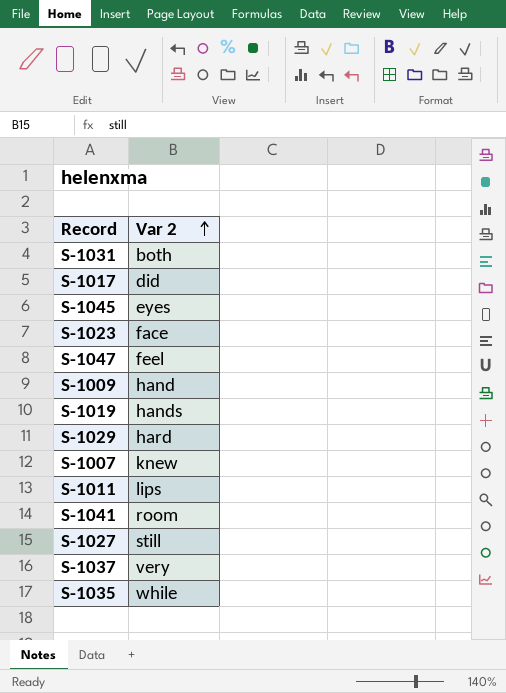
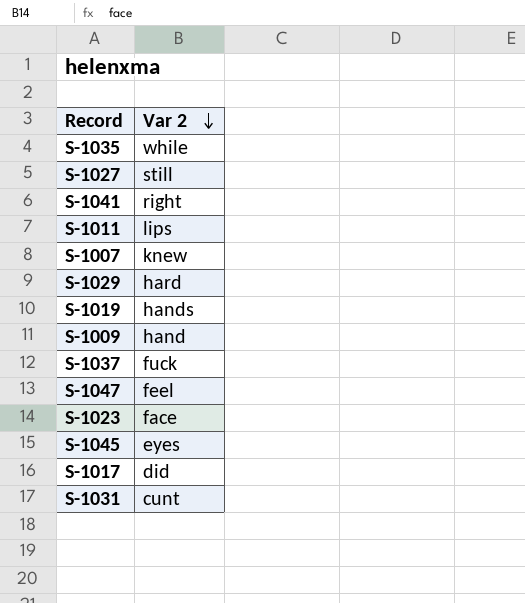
row order: Var 2 ascending -> Var 2 descending
S-1041 | Var 2: room -> right
S-1037 | Var 2: very -> fuck
S-1031 | Var 2: both -> cunt

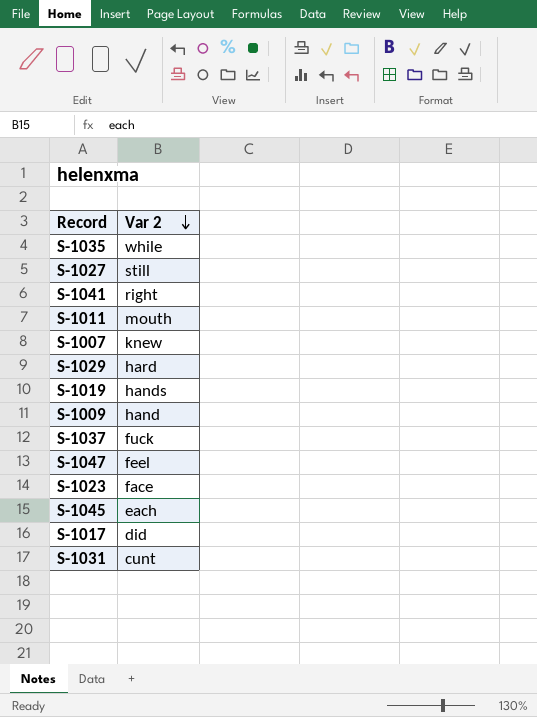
S-1011 | Var 2: lips -> mouth
S-1045 | Var 2: eyes -> each

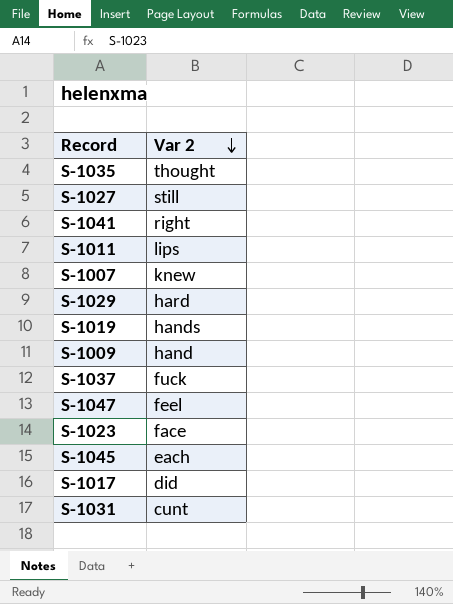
S-1035 | Var 2: while -> thought
S-1011 | Var 2: mouth -> lips

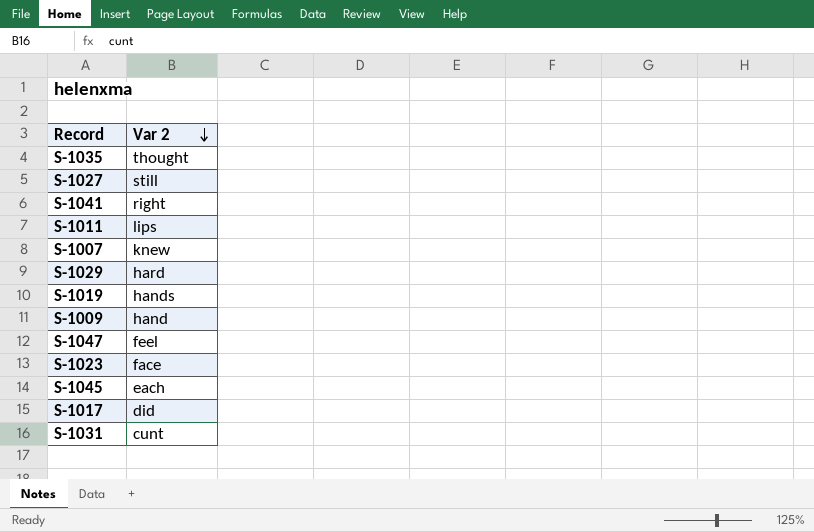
row S-1037: fuck -> none

